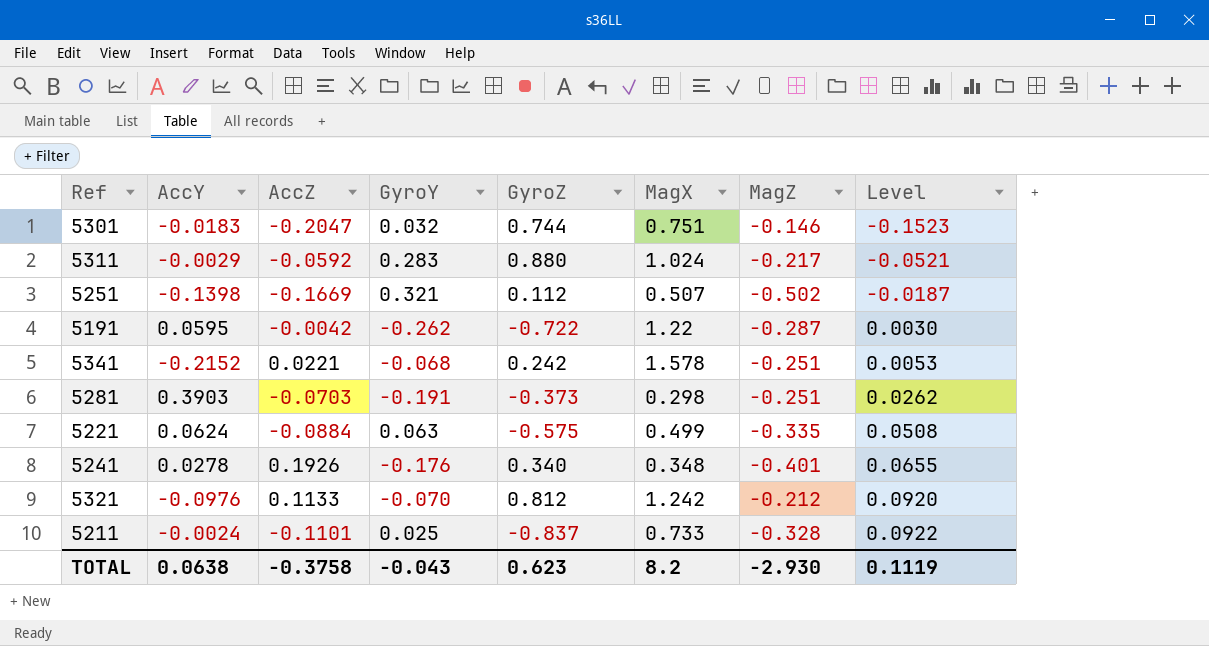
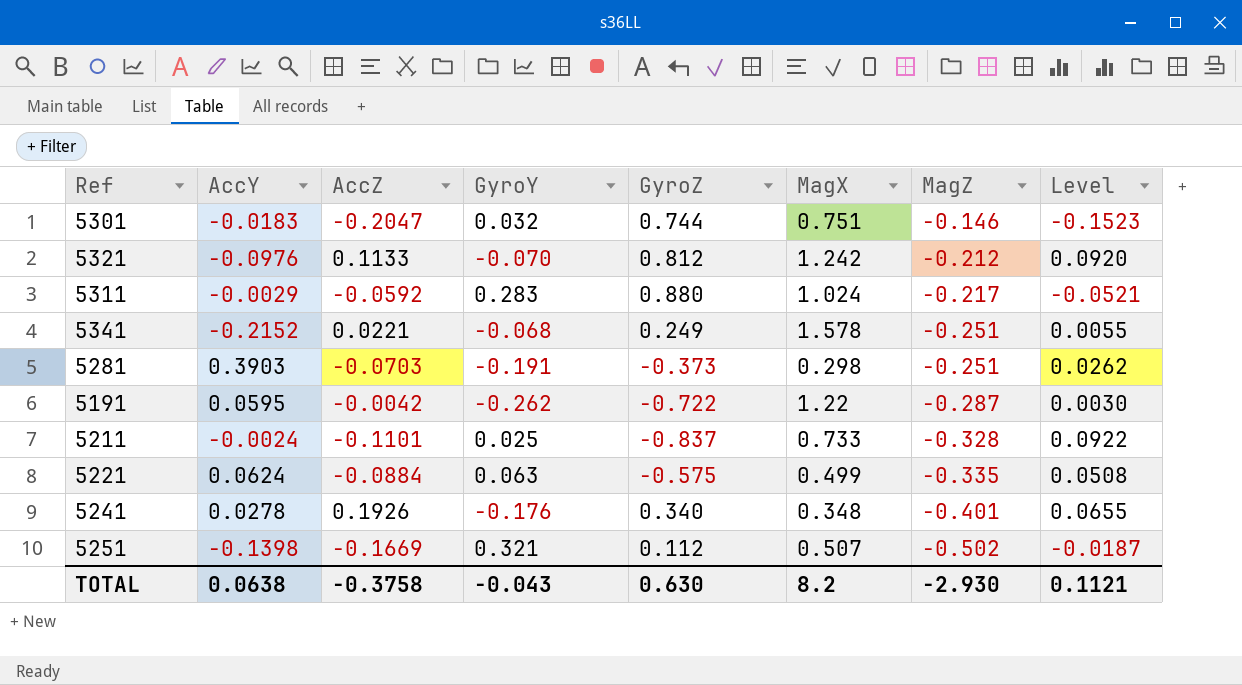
row order: Level ascending -> MagZ descending
5341 | GyroZ: 0.242 -> 0.249
5341 | Level: 0.0053 -> 0.0055
TOTAL | GyroZ: 0.623 -> 0.630
TOTAL | Level: 0.1119 -> 0.1121

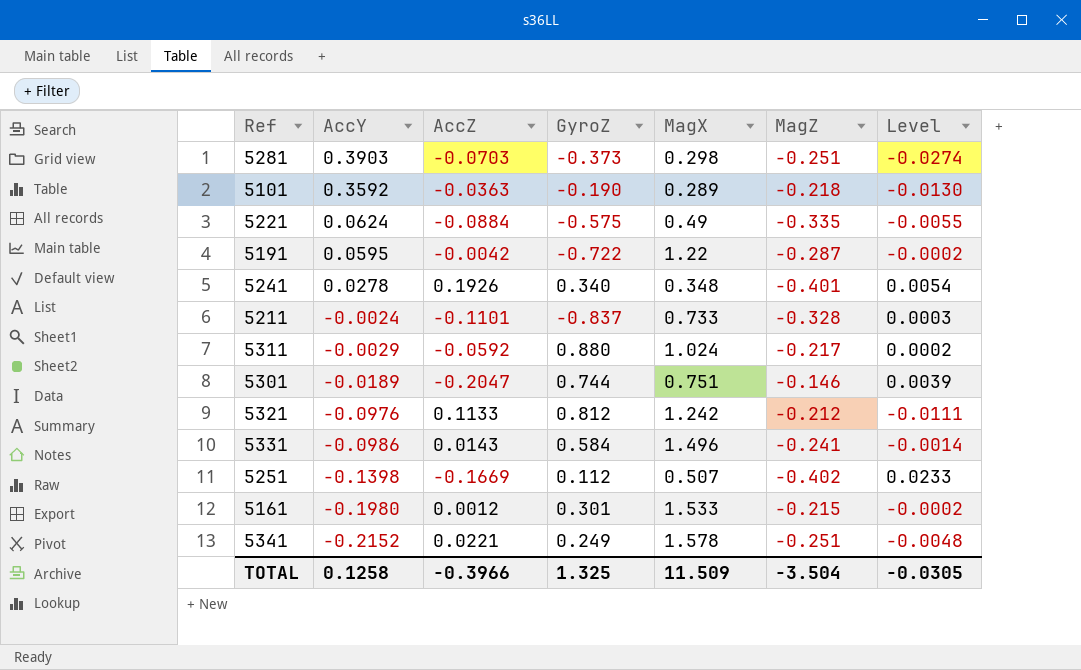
row order: MagZ descending -> AccY descending
column GyroY | position: 4 -> none
column Level | formula: [AccZ] * [GyroZ] -> [AccY] * [AccZ]
row 5101: none -> 0.3592 | -0.0363 | -0.190 | 0.289 | -0.218 | -0.0130
5221 | MagX: 0.499 -> 0.49
5301 | AccY: -0.0183 -> -0.0189
row 5331: none -> -0.0986 | 0.0143 | 0.584 | 1.496 | -0.241 | -0.0014
5251 | MagZ: -0.502 -> -0.402
row 5161: none -> -0.1980 | 0.0012 | 0.301 | 1.533 | -0.215 | -0.0002
TOTAL | AccY: 0.0638 -> 0.1258
TOTAL | AccZ: -0.3758 -> -0.3966
TOTAL | GyroZ: 0.630 -> 1.325
TOTAL | MagX: 8.2 -> 11.509
TOTAL | MagZ: -2.930 -> -3.504
TOTAL | Level: 0.1121 -> -0.0305

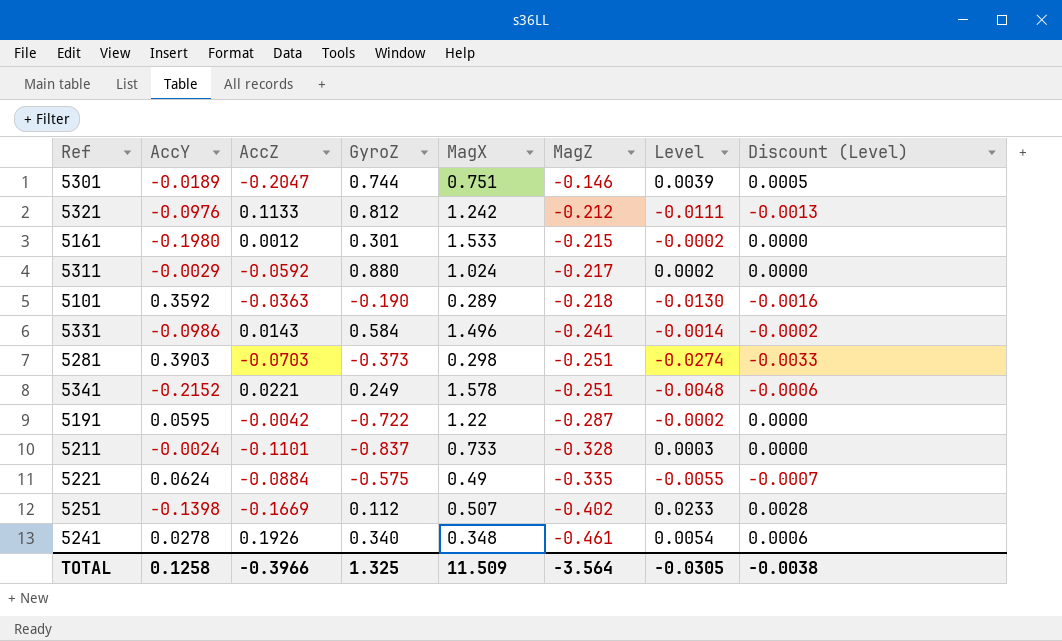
row order: AccY descending -> MagZ descending
column Discount (Level) | formula: none -> [Level] * 0.12
5241 | MagZ: -0.401 -> -0.461
TOTAL | MagZ: -3.504 -> -3.564

